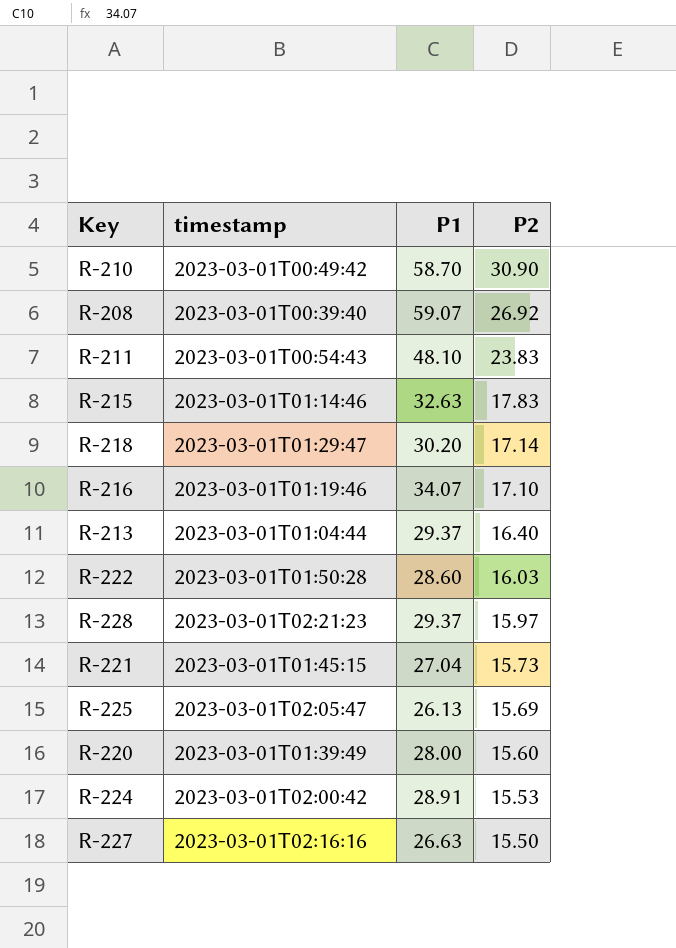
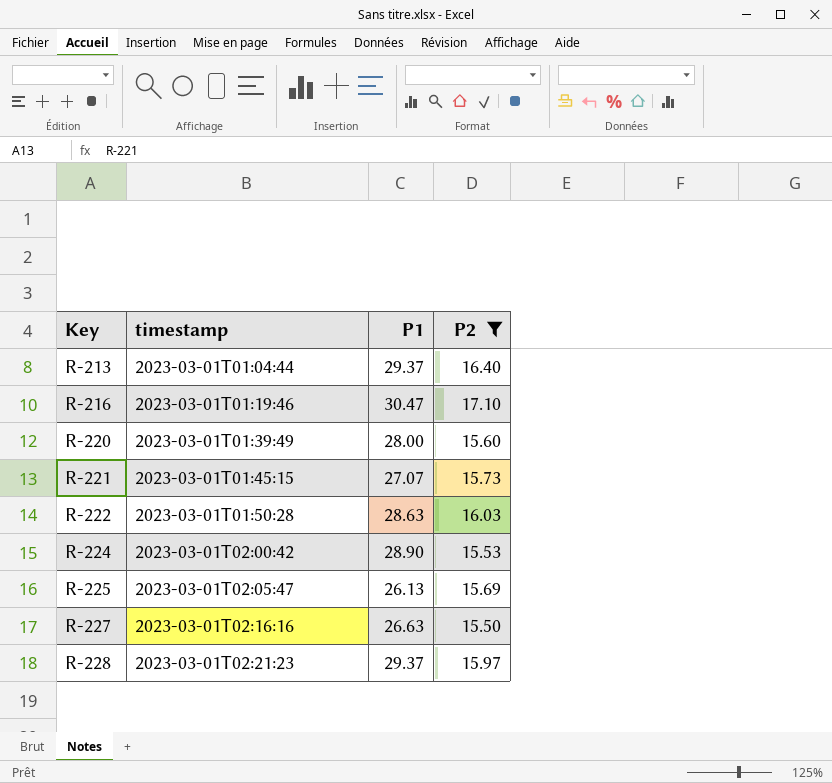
filter: none -> P2 <= 17.10
row order: P2 descending -> Key ascending
R-216 | P1: 34.07 -> 30.47
R-221 | P1: 27.04 -> 27.07
R-222 | P1: 28.60 -> 28.63
R-224 | P1: 28.91 -> 28.90

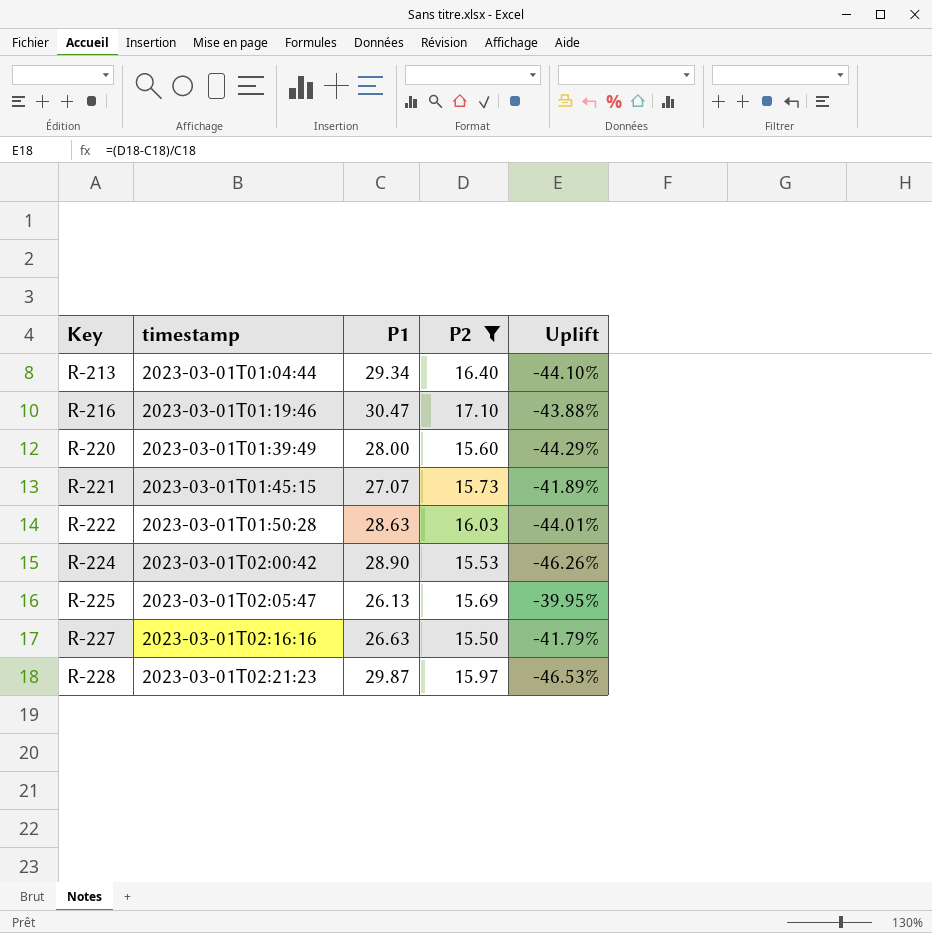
column Uplift | formula: none -> ([P2] - [P1]) / [P1]
R-213 | P1: 29.37 -> 29.34
R-228 | P1: 29.37 -> 29.87

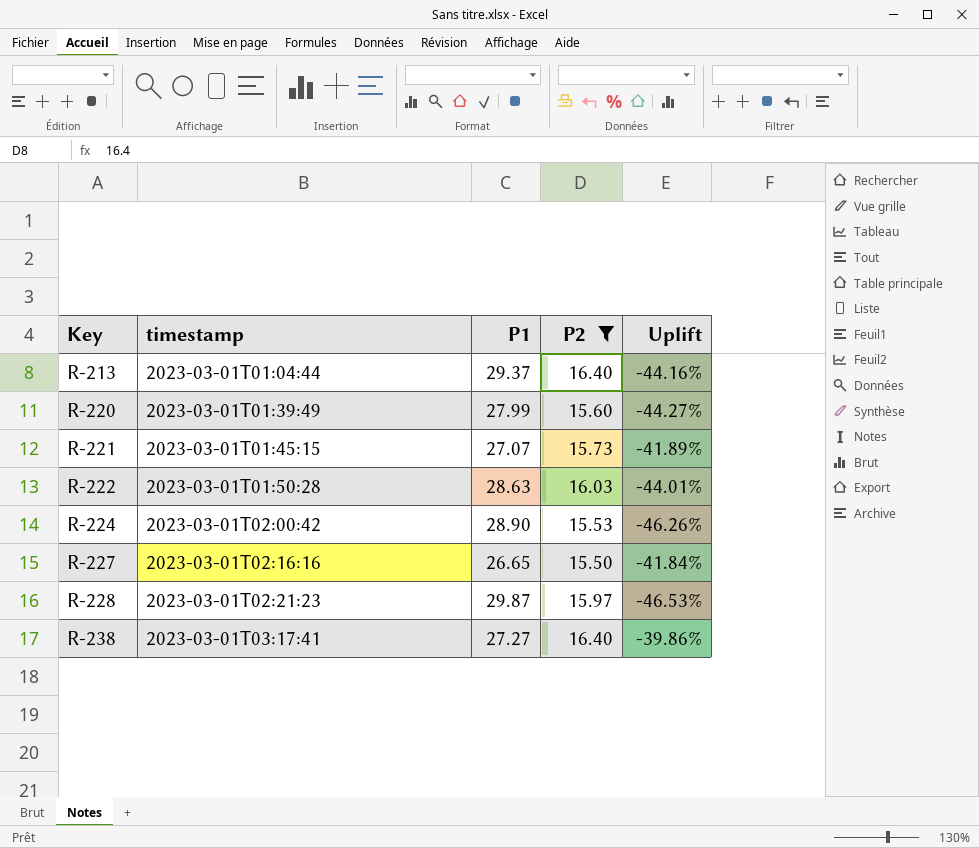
row R-216: 2023-03-01T01:19:46 | 30.47 | 17.10 | -43.88% -> none
row R-225: 2023-03-01T02:05:47 | 26.13 | 15.69 | -39.95% -> none
R-213 | P1: 29.34 -> 29.37
R-213 | Uplift: -44.10% -> -44.16%
R-220 | P1: 28.00 -> 27.99
R-220 | Uplift: -44.29% -> -44.27%
R-227 | P1: 26.63 -> 26.65
R-227 | Uplift: -41.79% -> -41.84%
row R-238: none -> 2023-03-01T03:17:41 | 27.27 | 16.40 | -39.86%

